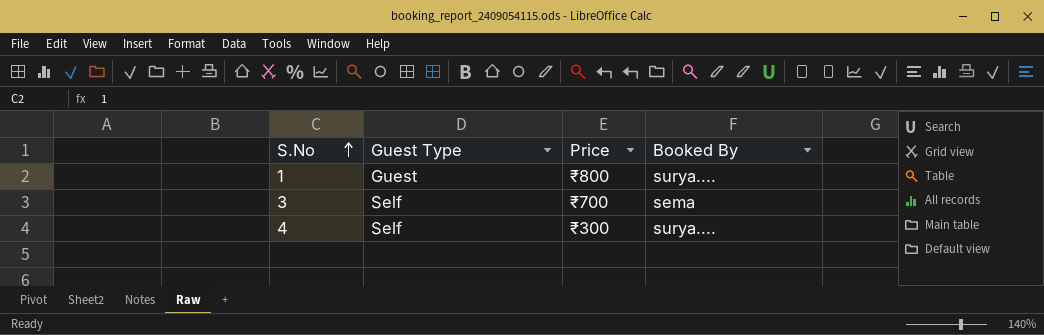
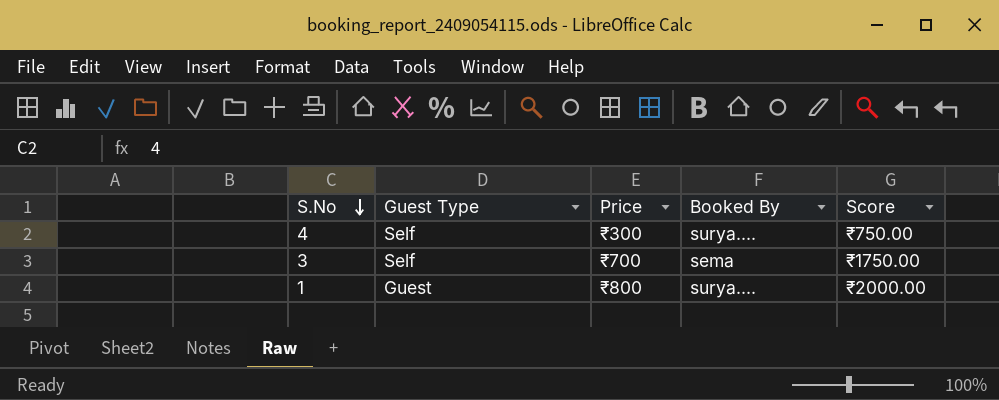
row order: S.No ascending -> S.No descending
column Score | formula: none -> [Price] * 2.5

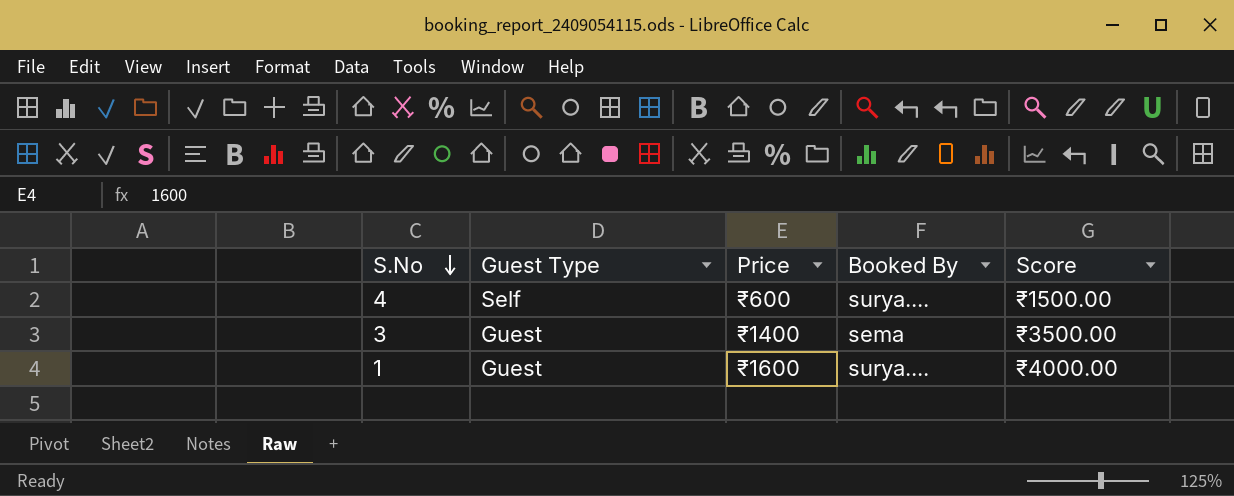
4 | Price: ₹300 -> ₹600
4 | Score: ₹750.00 -> ₹1500.00
3 | Guest Type: Self -> Guest
3 | Price: ₹700 -> ₹1400
3 | Score: ₹1750.00 -> ₹3500.00
1 | Price: ₹800 -> ₹1600
1 | Score: ₹2000.00 -> ₹4000.00

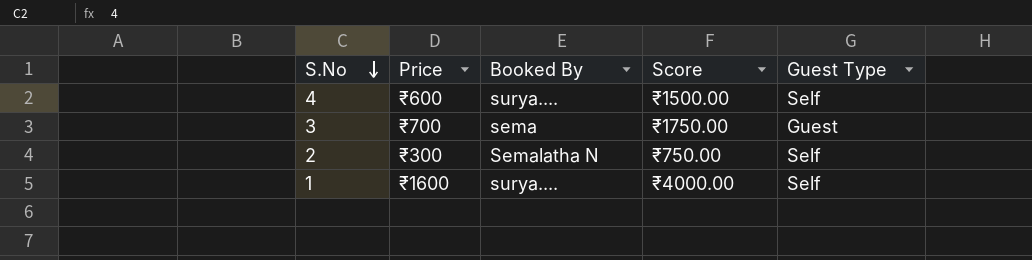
column Guest Type | position: 2 -> 5
3 | Price: ₹1400 -> ₹700
3 | Score: ₹3500.00 -> ₹1750.00
row 2: none -> ₹300 | Semalatha N | ₹750.00 | Self
1 | Guest Type: Guest -> Self

